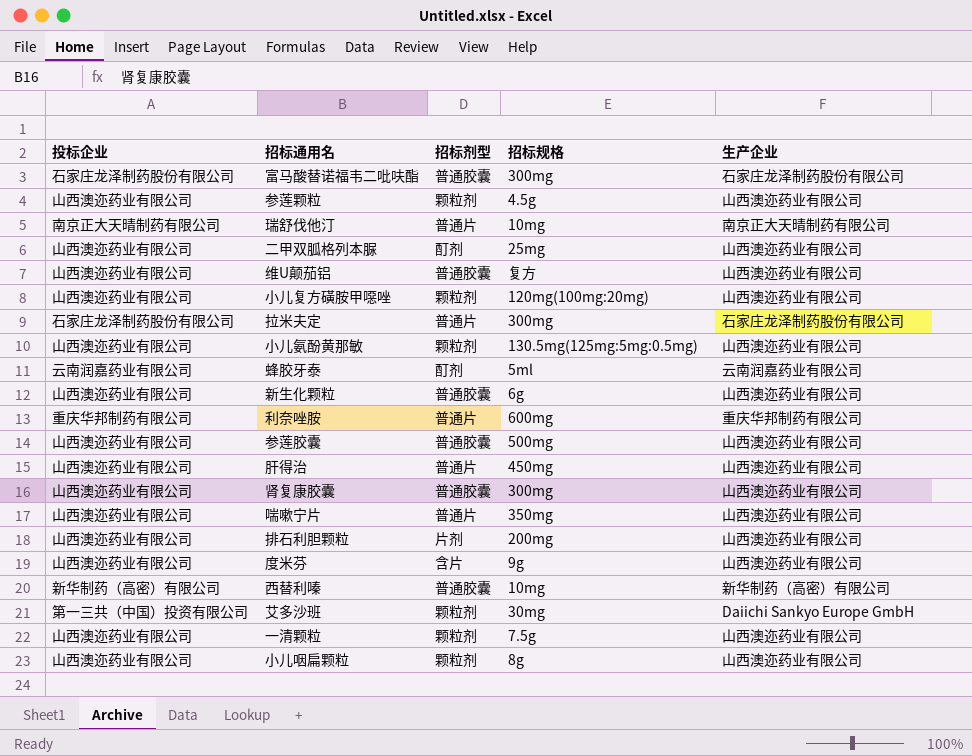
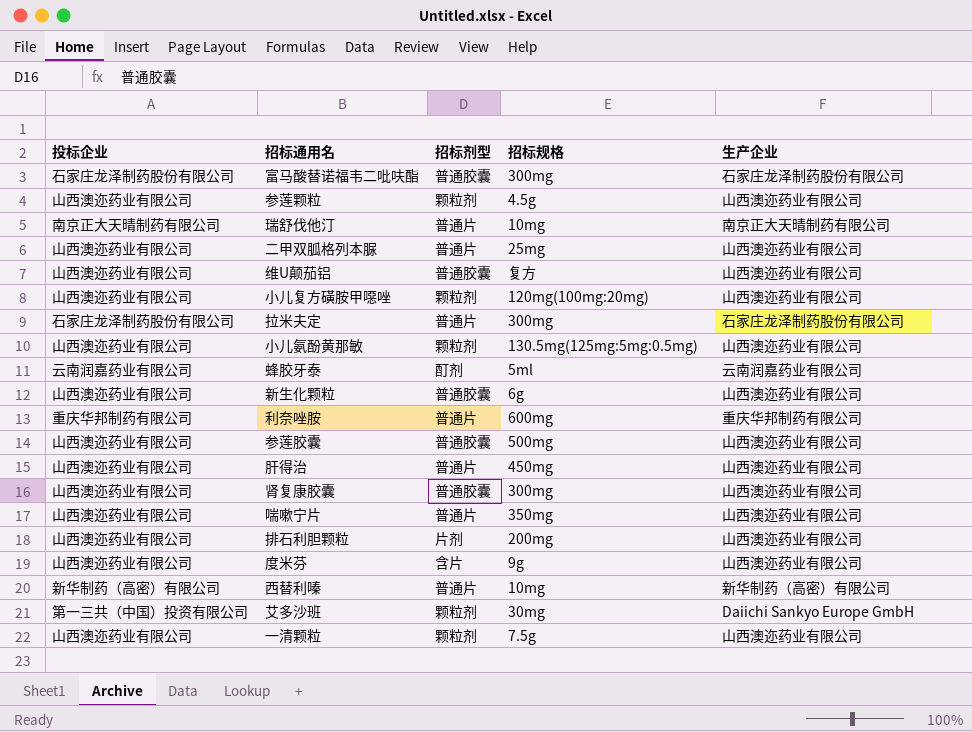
row 小儿咽扁颗粒: 山西澳迩药业有限公司 | 颗粒剂 | 8g | 山西澳迩药业有限公司 -> none
二甲双胍格列本脲 | 招标剂型: 酊剂 -> 普通片
西替利嗪 | 招标剂型: 普通胶囊 -> 普通片

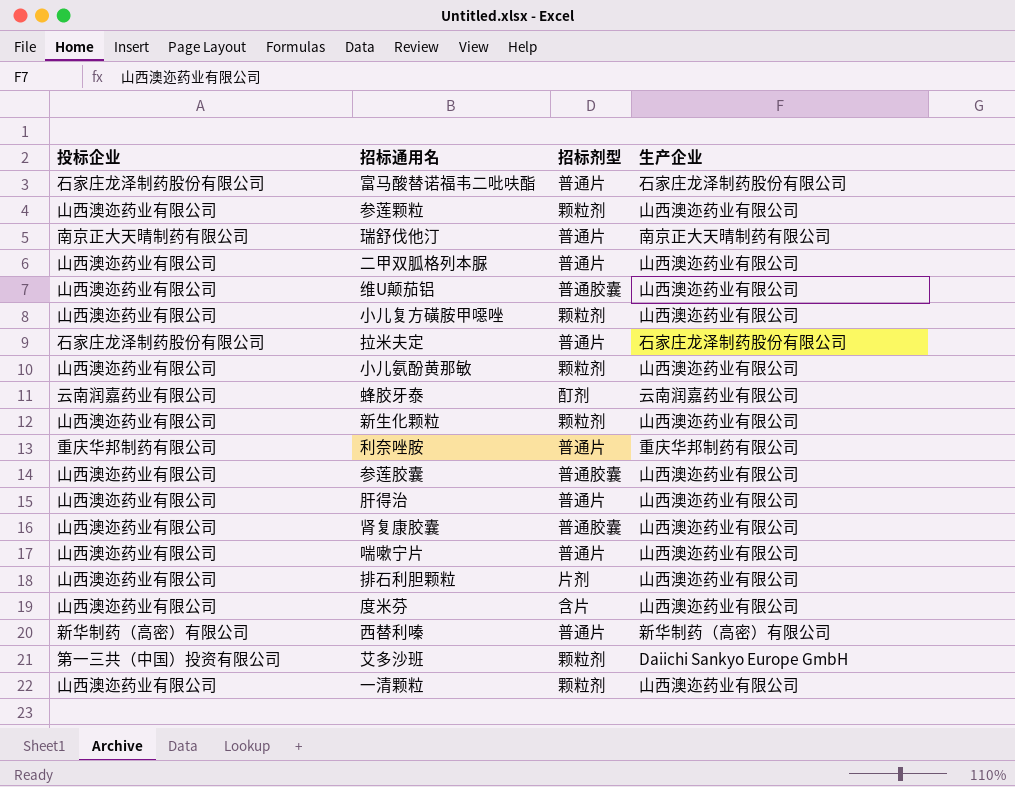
column 招标规格 | position: 4 -> none
富马酸替诺福韦二吡呋酯 | 招标剂型: 普通胶囊 -> 普通片
新生化颗粒 | 招标剂型: 普通胶囊 -> 颗粒剂

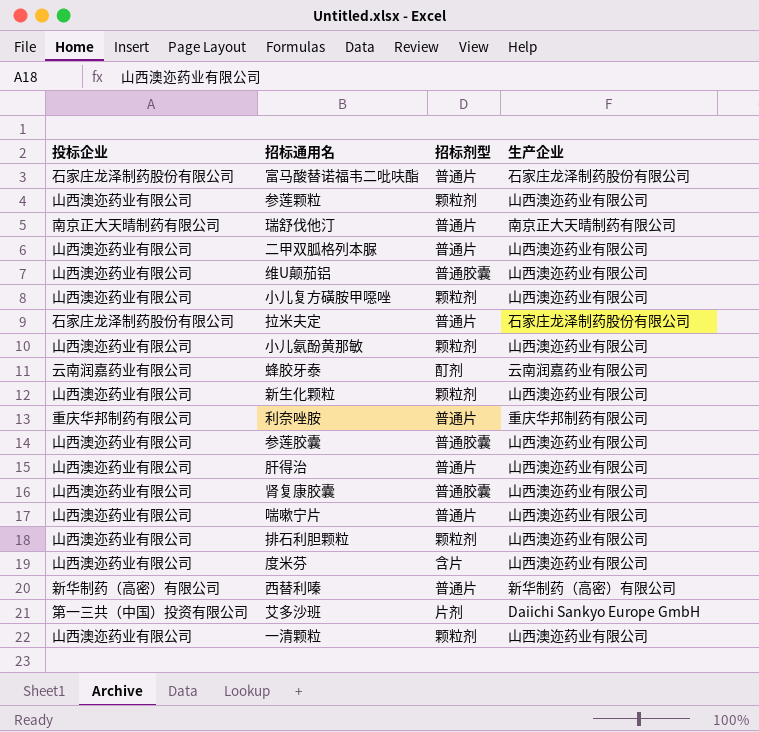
排石利胆颗粒 | 招标剂型: 片剂 -> 颗粒剂
艾多沙班 | 招标剂型: 颗粒剂 -> 片剂

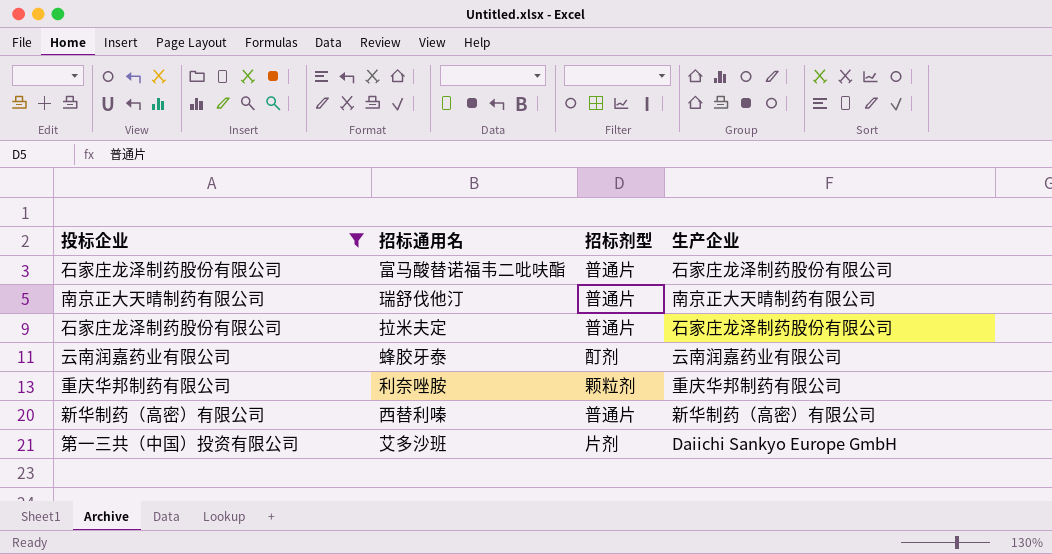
filter: none -> 投标企业 != 山西澳迩药业有限公司
利奈唑胺 | 招标剂型: 普通片 -> 颗粒剂

